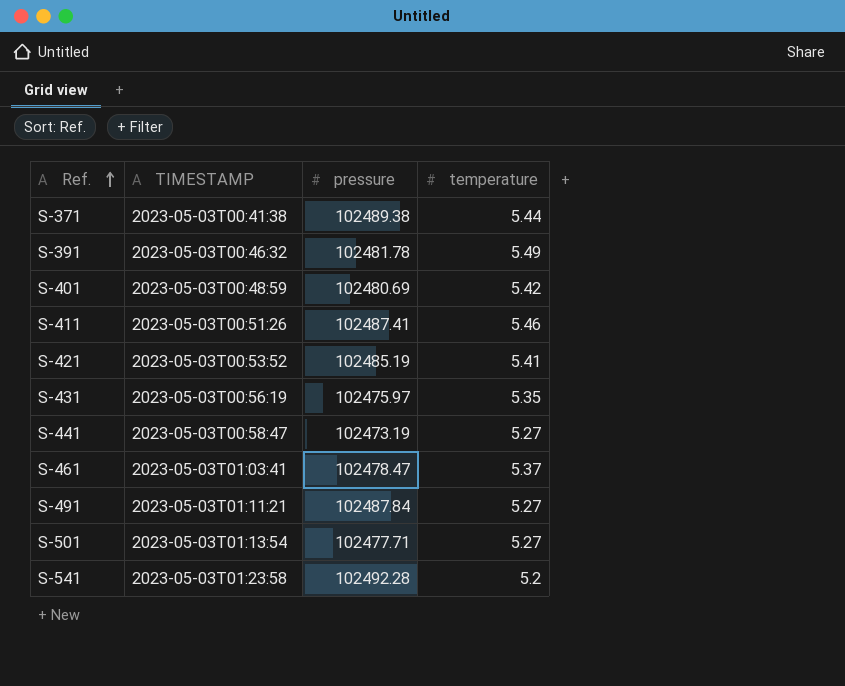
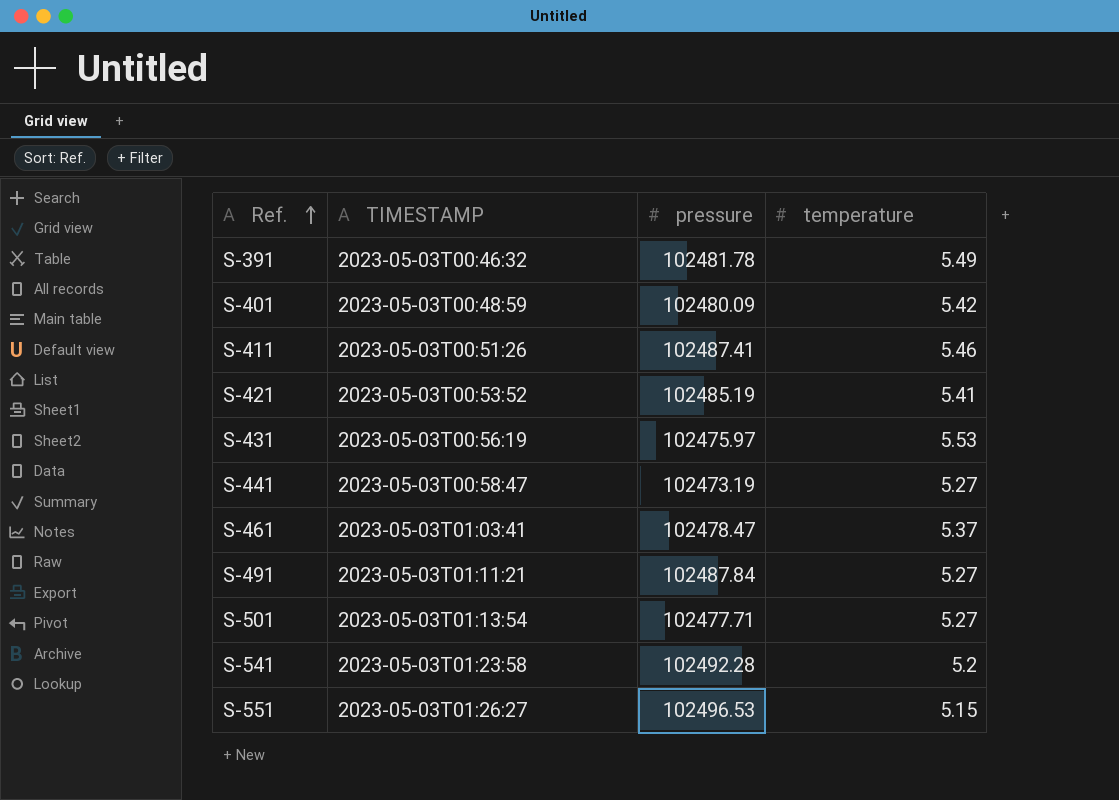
row S-371: 2023-05-03T00:41:38 | 102489.38 | 5.44 -> none
S-401 | pressure: 102480.69 -> 102480.09
S-431 | temperature: 5.35 -> 5.53
row S-551: none -> 2023-05-03T01:26:27 | 102496.53 | 5.15

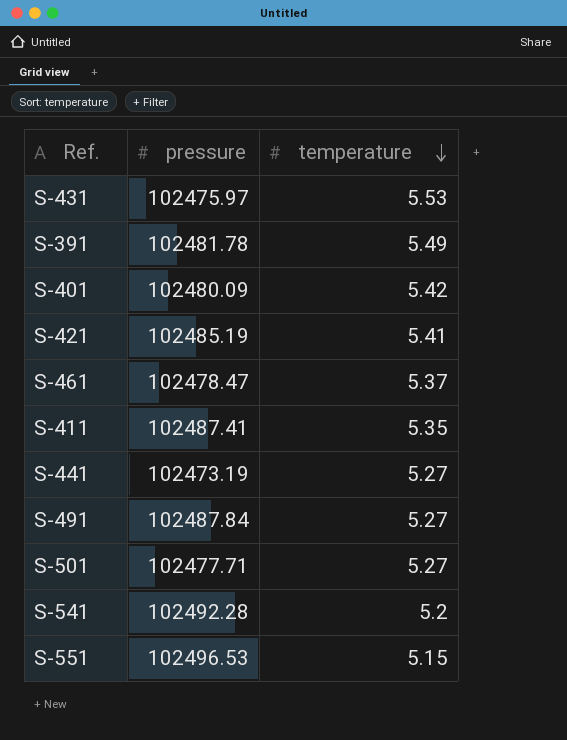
row order: Ref. ascending -> temperature descending
column TIMESTAMP | position: 2 -> none
S-411 | temperature: 5.46 -> 5.35

